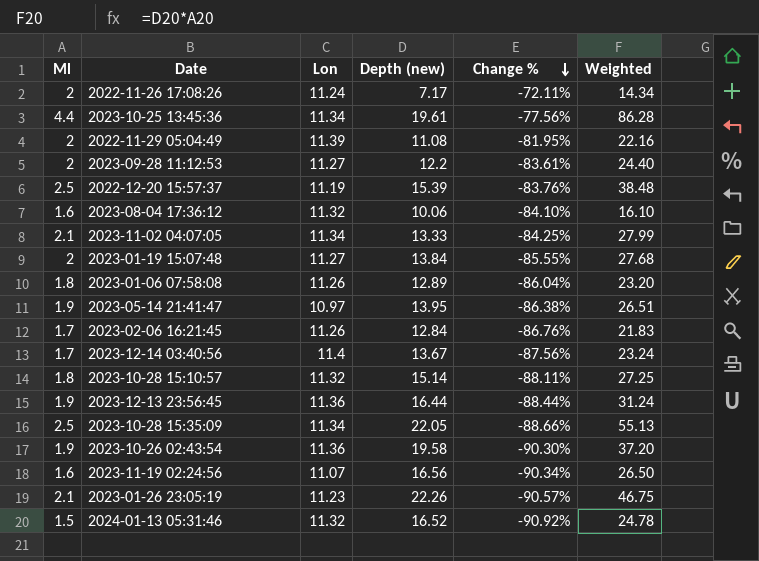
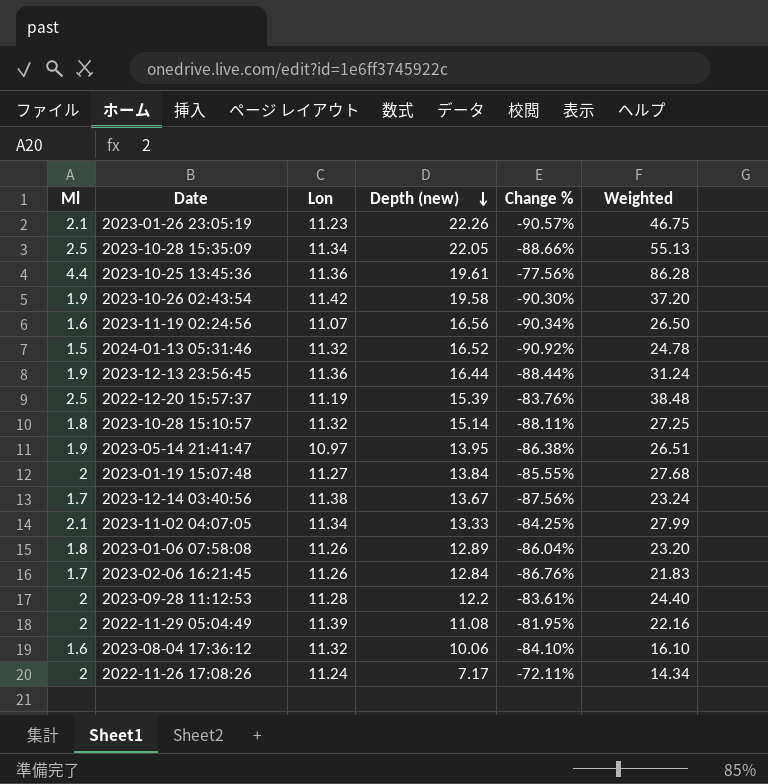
row order: Change % descending -> Depth (new) descending
2023-10-25 13:45:36 | Lon: 11.34 -> 11.36
2023-10-26 02:43:54 | Lon: 11.36 -> 11.42
2023-12-14 03:40:56 | Lon: 11.4 -> 11.38
2023-09-28 11:12:53 | Lon: 11.27 -> 11.28

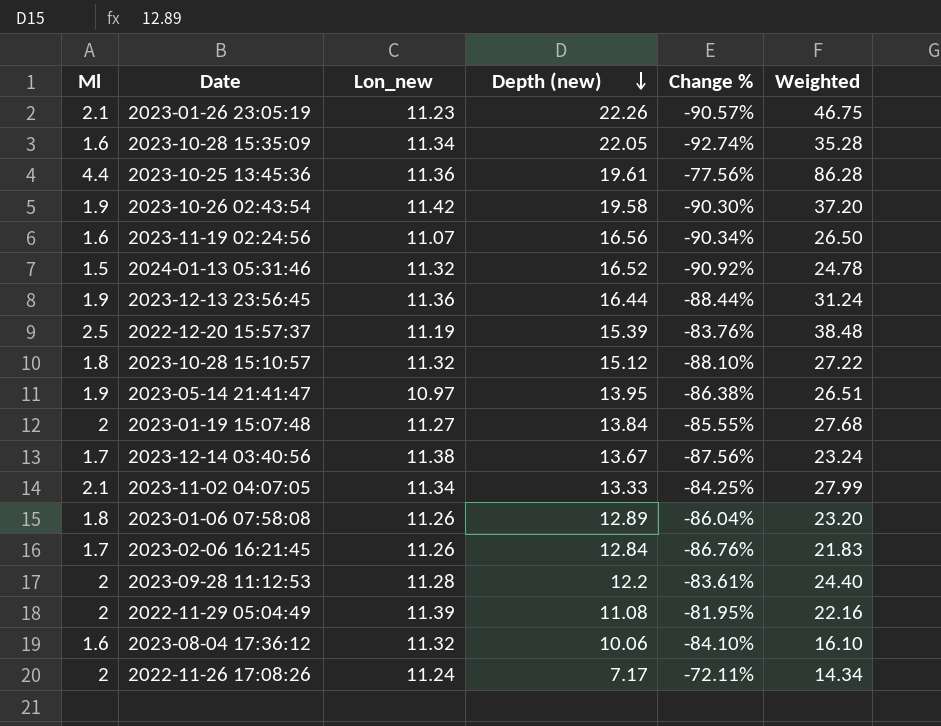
column name: Lon -> Lon_new
2023-10-28 15:35:09 | Ml: 2.5 -> 1.6
2023-10-28 15:35:09 | Change %: -88.66% -> -92.74%
2023-10-28 15:35:09 | Weighted: 55.13 -> 35.28
2023-10-28 15:10:57 | Depth (new): 15.14 -> 15.12
2023-10-28 15:10:57 | Change %: -88.11% -> -88.10%
2023-10-28 15:10:57 | Weighted: 27.25 -> 27.22

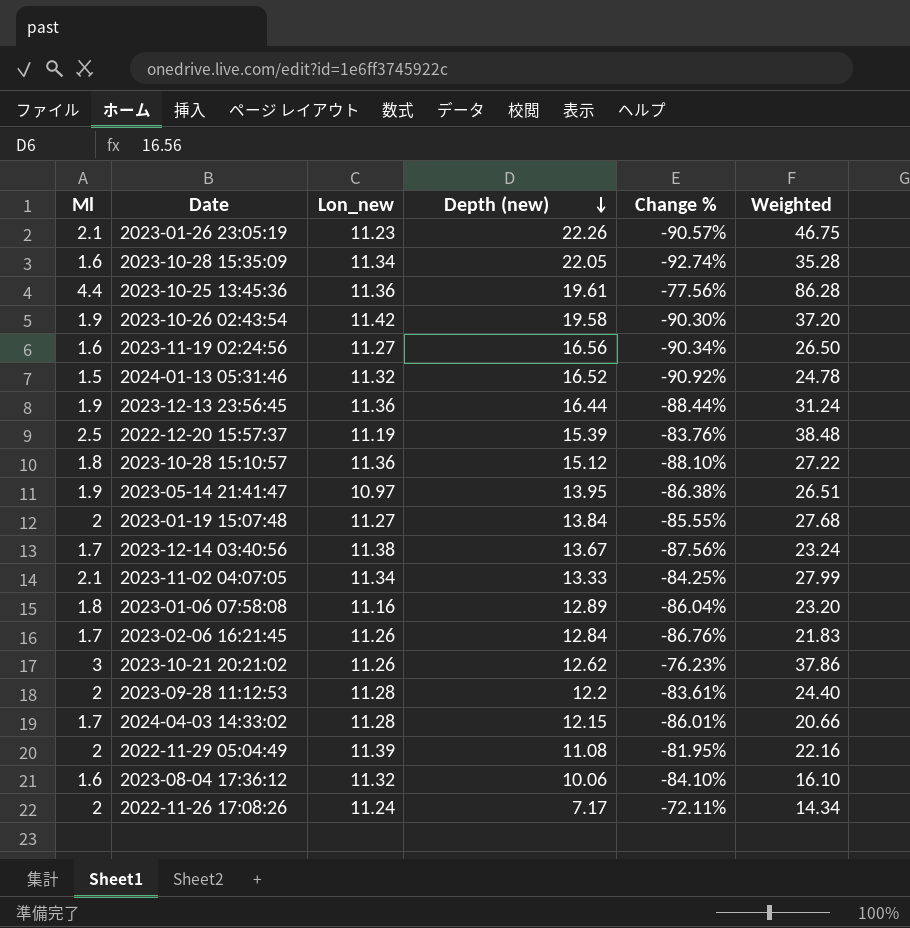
2023-11-19 02:24:56 | Lon_new: 11.07 -> 11.27
2023-10-28 15:10:57 | Lon_new: 11.32 -> 11.36
2023-01-06 07:58:08 | Lon_new: 11.26 -> 11.16
row 2023-10-21 20:21:02: none -> 3 | 11.26 | 12.62 | -76.23% | 37.86
row 2024-04-03 14:33:02: none -> 1.7 | 11.28 | 12.15 | -86.01% | 20.66

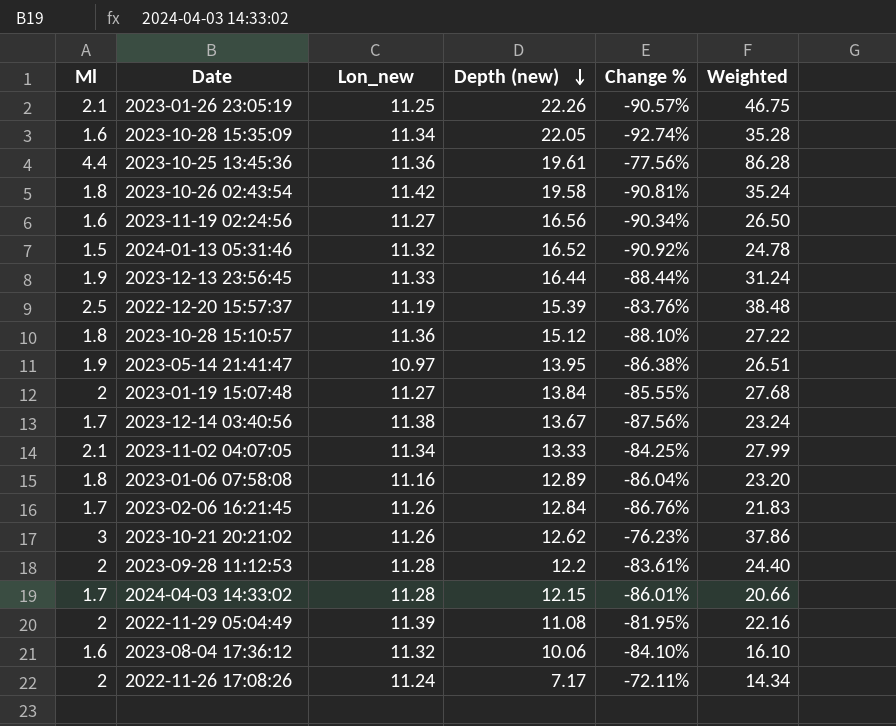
2023-01-26 23:05:19 | Lon_new: 11.23 -> 11.25
2023-10-26 02:43:54 | Ml: 1.9 -> 1.8
2023-10-26 02:43:54 | Change %: -90.30% -> -90.81%
2023-10-26 02:43:54 | Weighted: 37.20 -> 35.24
2023-12-13 23:56:45 | Lon_new: 11.36 -> 11.33

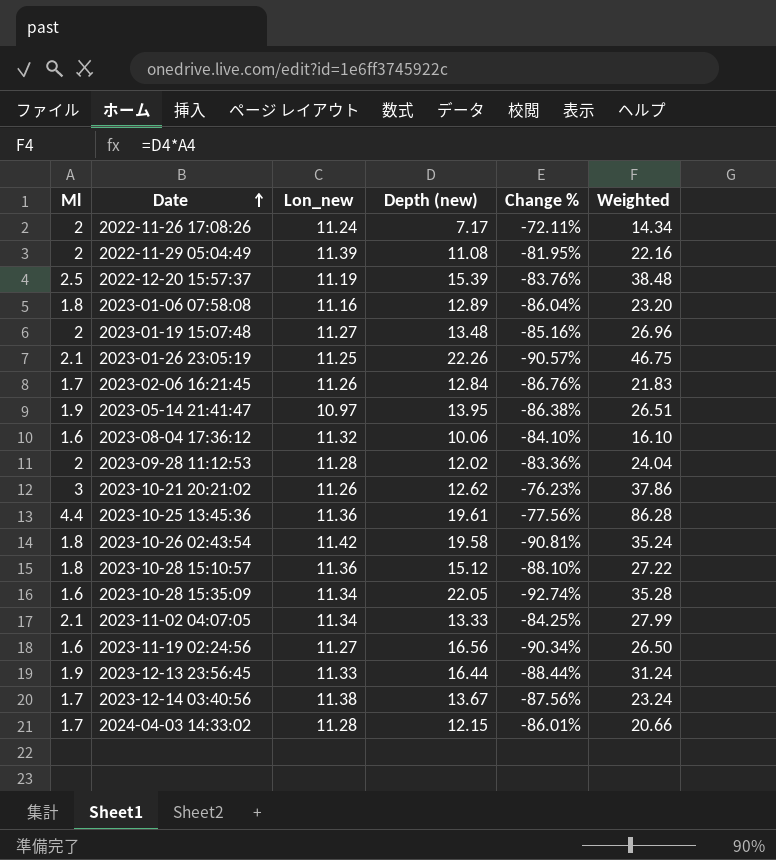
row order: Depth (new) descending -> Date ascending
row 2024-01-13 05:31:46: 1.5 | 11.32 | 16.52 | -90.92% | 24.78 -> none
2023-01-19 15:07:48 | Depth (new): 13.84 -> 13.48
2023-01-19 15:07:48 | Change %: -85.55% -> -85.16%
2023-01-19 15:07:48 | Weighted: 27.68 -> 26.96
2023-09-28 11:12:53 | Depth (new): 12.2 -> 12.02
2023-09-28 11:12:53 | Change %: -83.61% -> -83.36%
2023-09-28 11:12:53 | Weighted: 24.40 -> 24.04

